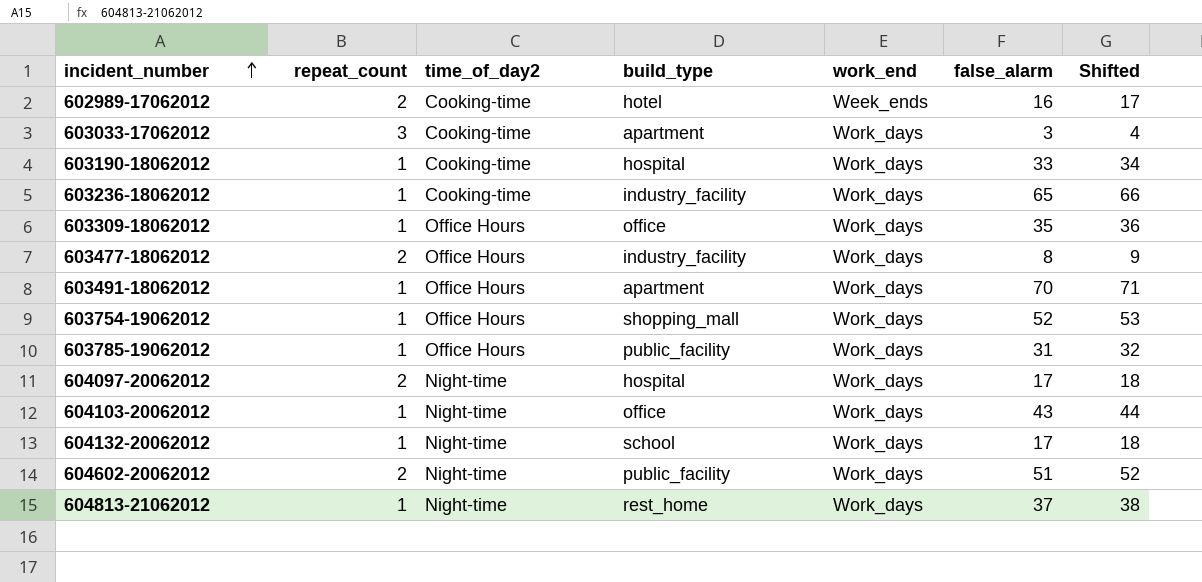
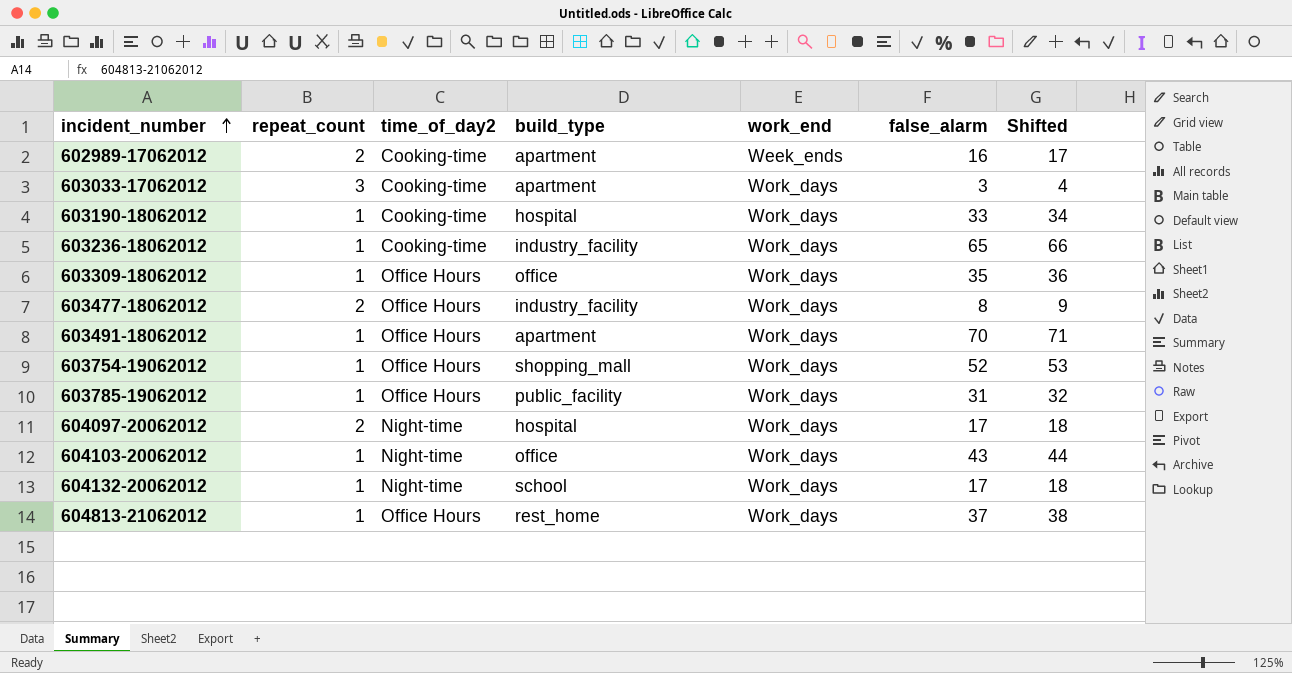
row 604602-20062012: 2 | Night-time | public_facility | Work_days | 51 | 52 -> none
602989-17062012 | build_type: hotel -> apartment
604813-21062012 | time_of_day2: Night-time -> Office Hours

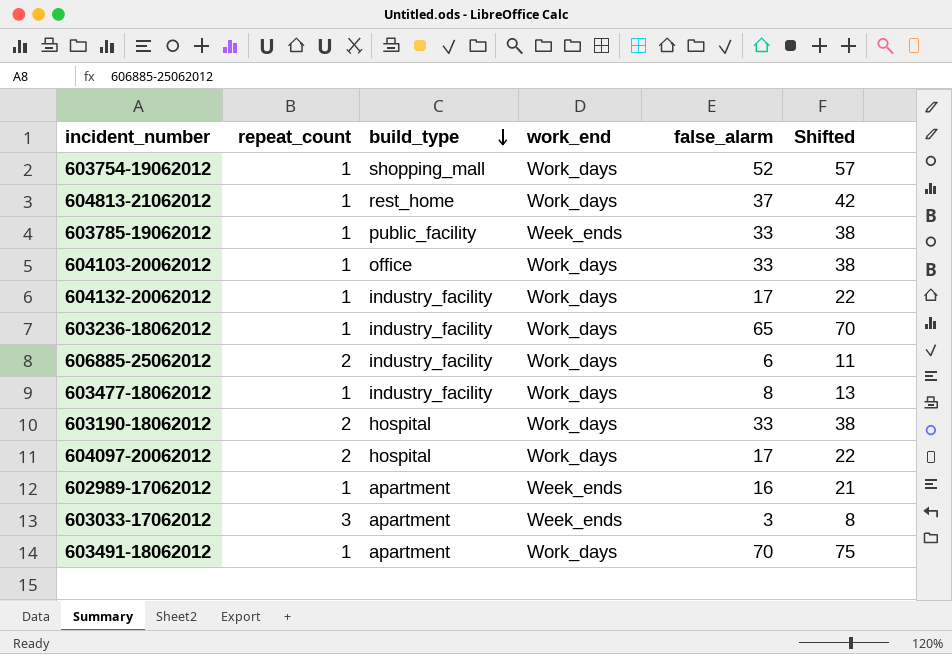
row order: incident_number ascending -> build_type descending
column time_of_day2 | position: 3 -> none
column Shifted | formula: [false_alarm] + 1 -> [false_alarm] + 5
row 603309-18062012: 1 | Office Hours | office | Work_days | 35 | 36 -> none
603785-19062012 | work_end: Work_days -> Week_ends
603785-19062012 | false_alarm: 31 -> 33
604103-20062012 | false_alarm: 43 -> 33
604132-20062012 | build_type: school -> industry_facility
row 606885-25062012: none -> 2 | industry_facility | Work_days | 6 | 11
603477-18062012 | repeat_count: 2 -> 1
603190-18062012 | repeat_count: 1 -> 2
602989-17062012 | repeat_count: 2 -> 1
603033-17062012 | work_end: Work_days -> Week_ends

